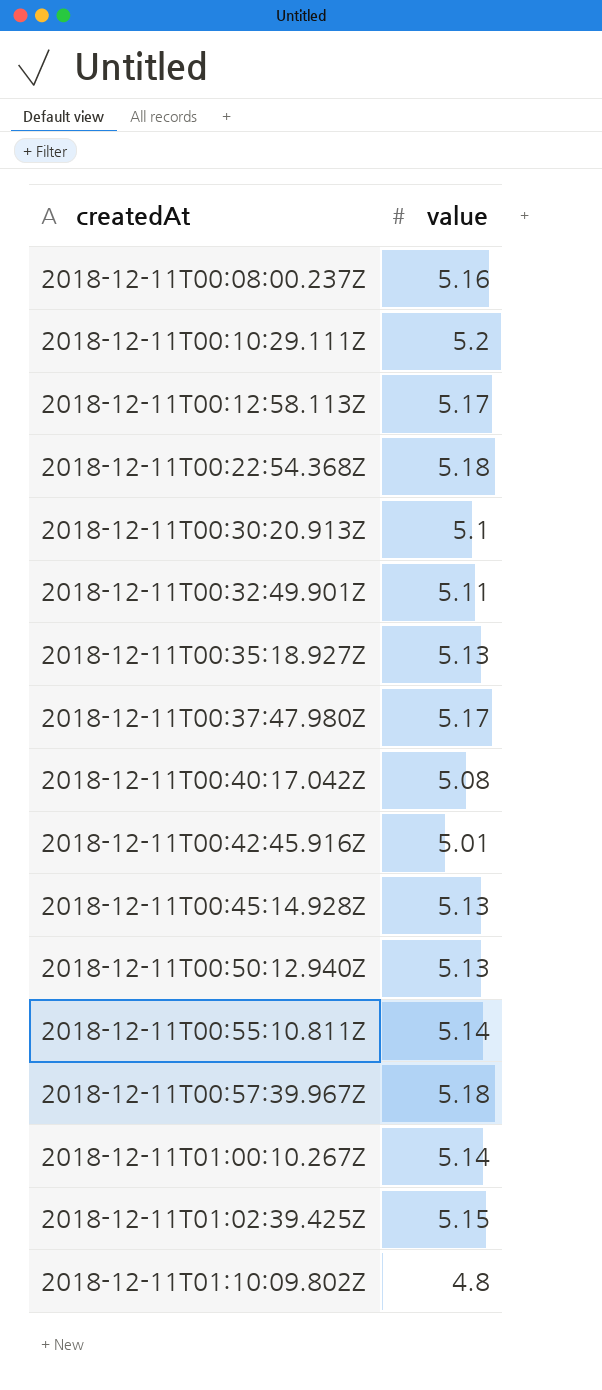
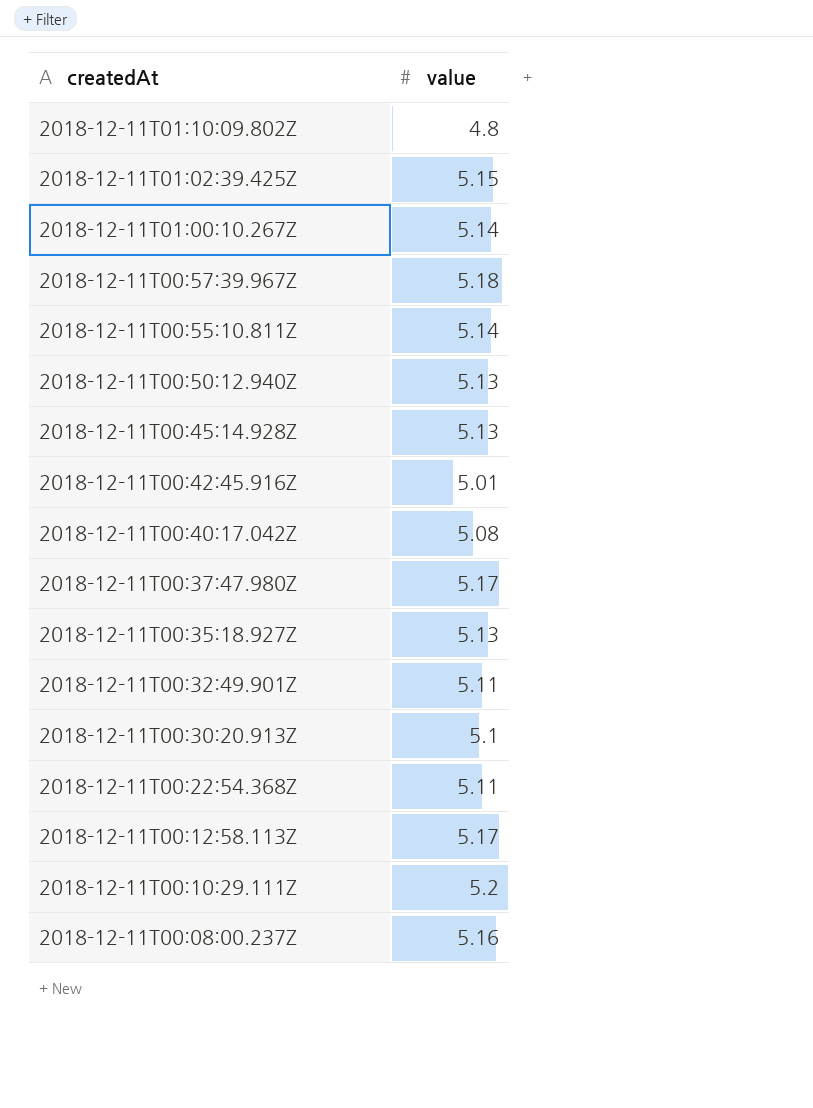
row order: createdAt ascending -> createdAt descending
2018-12-11T00:22:54.368Z | value: 5.18 -> 5.11

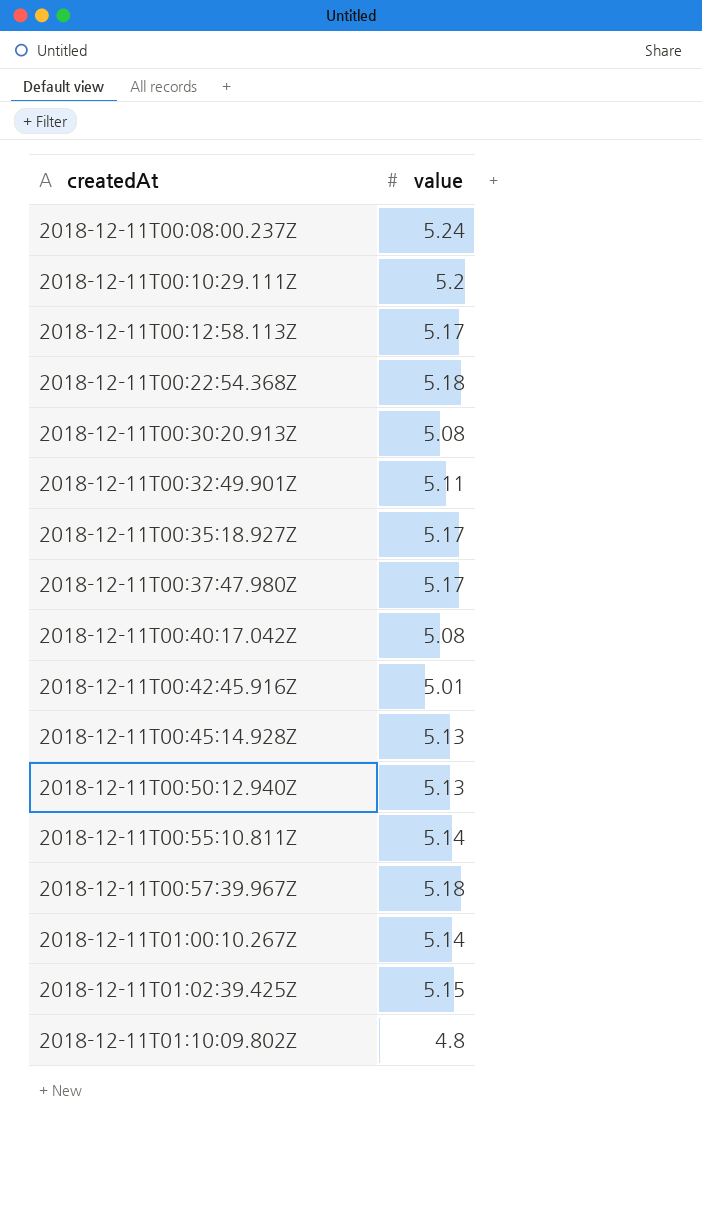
row order: createdAt descending -> createdAt ascending
2018-12-11T00:08:00.237Z | value: 5.16 -> 5.24
2018-12-11T00:22:54.368Z | value: 5.11 -> 5.18
2018-12-11T00:30:20.913Z | value: 5.1 -> 5.08
2018-12-11T00:35:18.927Z | value: 5.13 -> 5.17

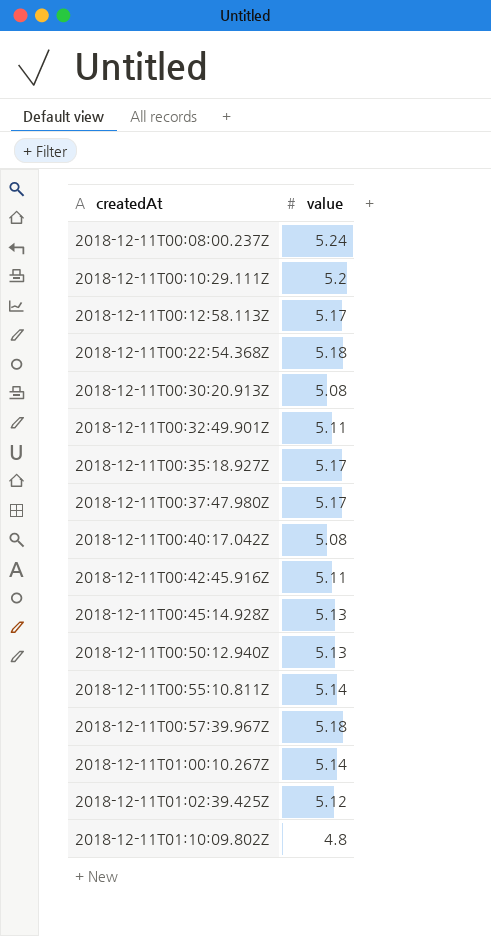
2018-12-11T00:42:45.916Z | value: 5.01 -> 5.11
2018-12-11T01:02:39.425Z | value: 5.15 -> 5.12

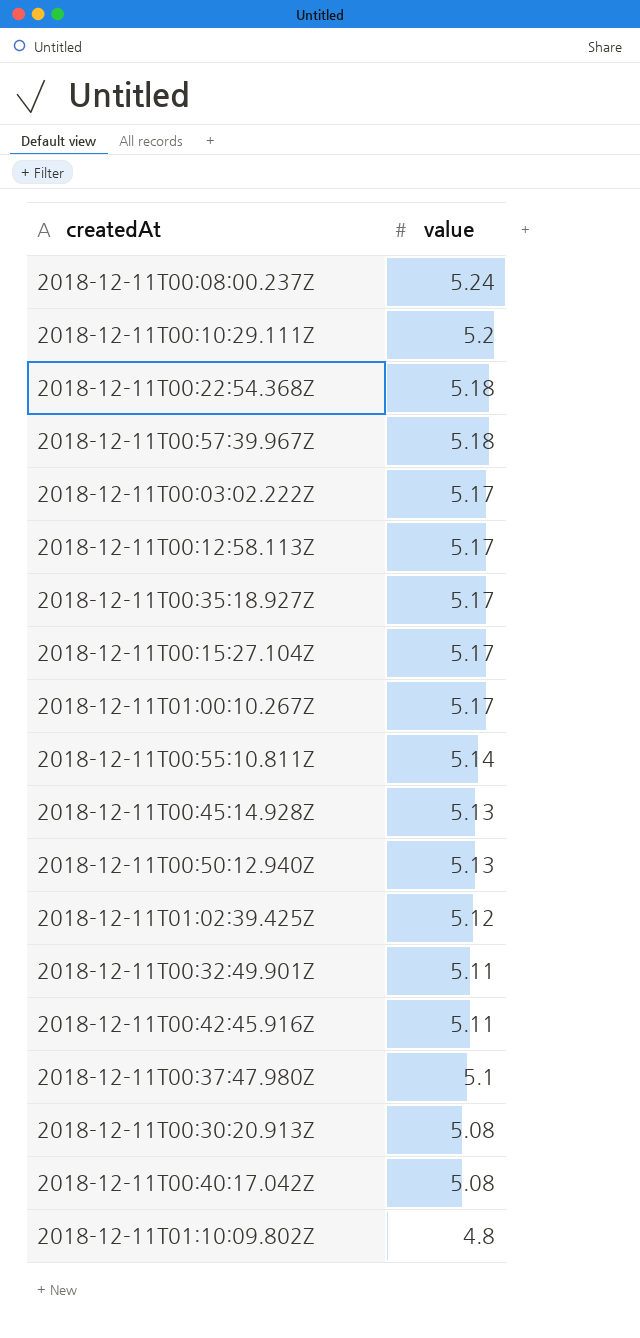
row order: createdAt ascending -> value descending
row 2018-12-11T00:03:02.222Z: none -> 5.17
row 2018-12-11T00:15:27.104Z: none -> 5.17
2018-12-11T01:00:10.267Z | value: 5.14 -> 5.17
2018-12-11T00:37:47.980Z | value: 5.17 -> 5.1

